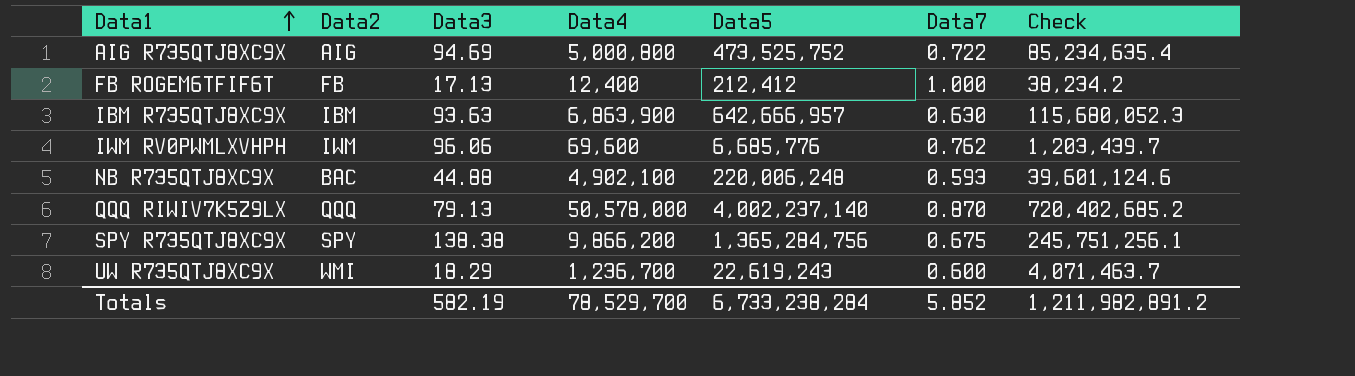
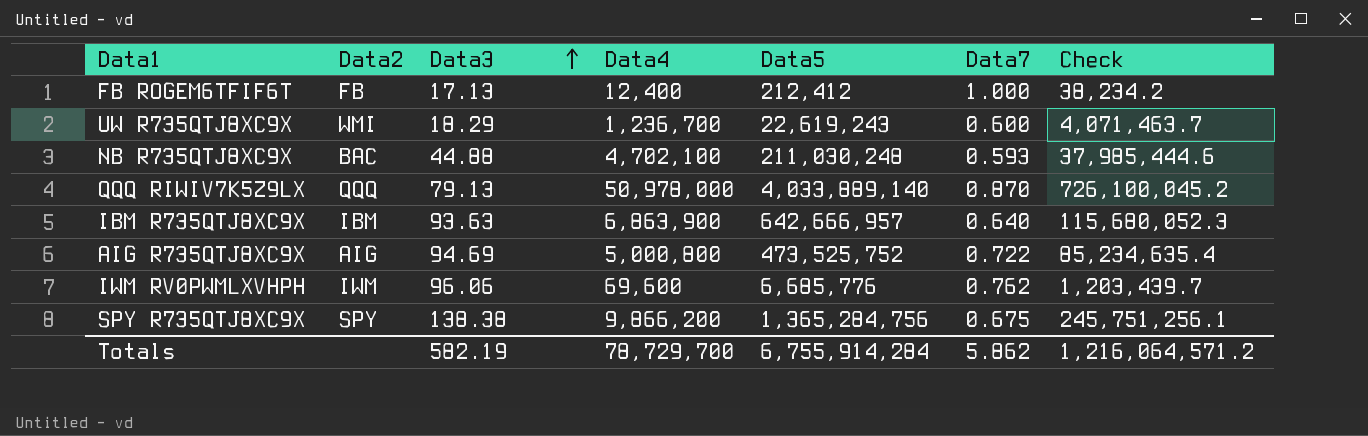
row order: Data1 ascending -> Data3 ascending
NB R735QTJ8XC9X | Data4: 4,902,100 -> 4,702,100
NB R735QTJ8XC9X | Data5: 220,006,248 -> 211,030,248
NB R735QTJ8XC9X | Check: 39,601,124.6 -> 37,985,444.6
QQQ RIWIV7K5Z9LX | Data4: 50,578,000 -> 50,978,000
QQQ RIWIV7K5Z9LX | Data5: 4,002,237,140 -> 4,033,889,140
QQQ RIWIV7K5Z9LX | Check: 720,402,685.2 -> 726,100,045.2
IBM R735QTJ8XC9X | Data7: 0.630 -> 0.640
Totals | Data4: 78,529,700 -> 78,729,700
Totals | Data5: 6,733,238,284 -> 6,755,914,284
Totals | Data7: 5.852 -> 5.862
Totals | Check: 1,211,982,891.2 -> 1,216,064,571.2

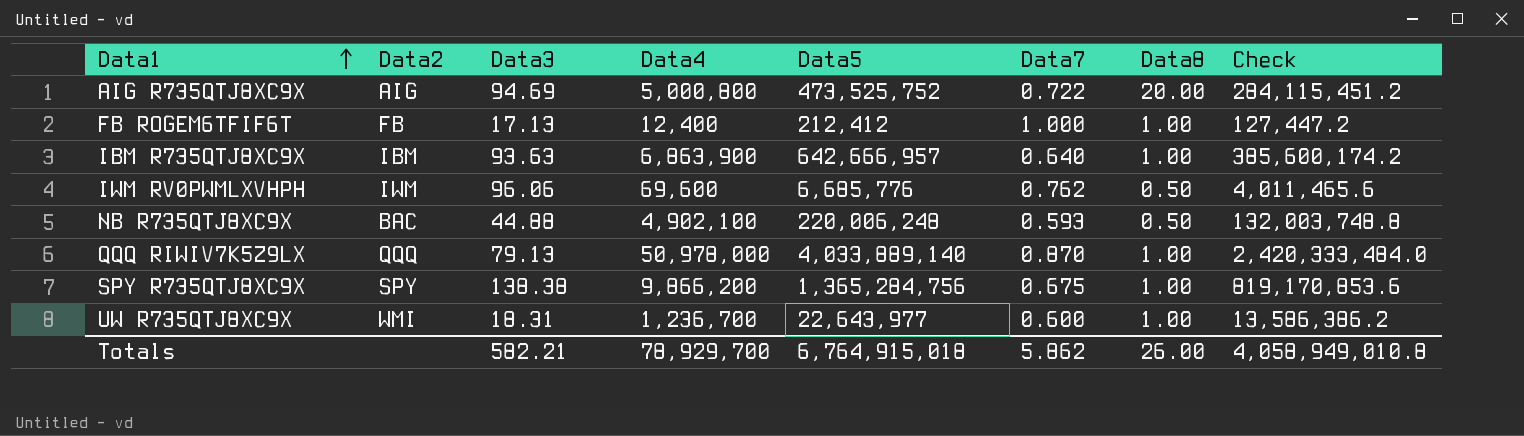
row order: Data3 ascending -> Data1 ascending
column Data8 | position: none -> 7
column Check | formula: [Data5] * 0.18 -> [Data5] * 0.6
NB R735QTJ8XC9X | Data4: 4,702,100 -> 4,902,100
NB R735QTJ8XC9X | Data5: 211,030,248 -> 220,006,248
UW R735QTJ8XC9X | Data3: 18.29 -> 18.31
UW R735QTJ8XC9X | Data5: 22,619,243 -> 22,643,977
Totals | Data3: 582.19 -> 582.21
Totals | Data4: 78,729,700 -> 78,929,700
Totals | Data5: 6,755,914,284 -> 6,764,915,018
Totals | Check: 1,216,064,571.2 -> 4,058,949,010.8

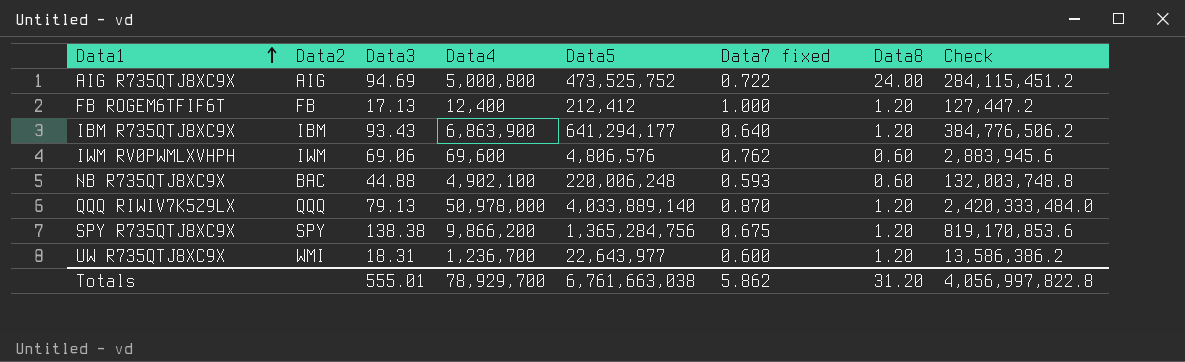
column name: Data7 -> Data7 fixed
AIG R735QTJ8XC9X | Data8: 20.00 -> 24.00
FB ROGEM6TFIF6T | Data8: 1.00 -> 1.20
IBM R735QTJ8XC9X | Data3: 93.63 -> 93.43
IBM R735QTJ8XC9X | Data5: 642,666,957 -> 641,294,177
IBM R735QTJ8XC9X | Data8: 1.00 -> 1.20
IBM R735QTJ8XC9X | Check: 385,600,174.2 -> 384,776,506.2
IWM RV0PWMLXVHPH | Data3: 96.06 -> 69.06
IWM RV0PWMLXVHPH | Data5: 6,685,776 -> 4,806,576
IWM RV0PWMLXVHPH | Data8: 0.50 -> 0.60
IWM RV0PWMLXVHPH | Check: 4,011,465.6 -> 2,883,945.6
NB R735QTJ8XC9X | Data8: 0.50 -> 0.60
QQQ RIWIV7K5Z9LX | Data8: 1.00 -> 1.20
SPY R735QTJ8XC9X | Data8: 1.00 -> 1.20
UW R735QTJ8XC9X | Data8: 1.00 -> 1.20
Totals | Data3: 582.21 -> 555.01
Totals | Data5: 6,764,915,018 -> 6,761,663,038
Totals | Data8: 26.00 -> 31.20
Totals | Check: 4,058,949,010.8 -> 4,056,997,822.8

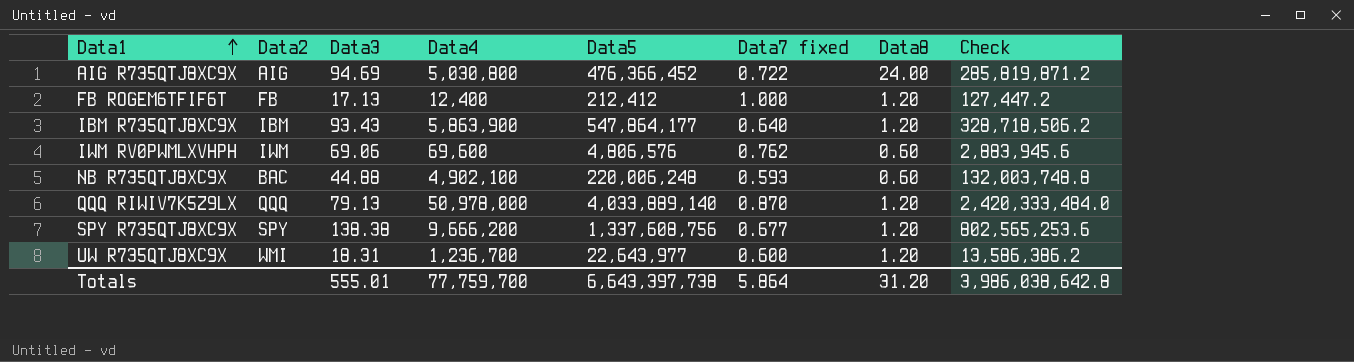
AIG R735QTJ8XC9X | Data4: 5,000,800 -> 5,030,800
AIG R735QTJ8XC9X | Data5: 473,525,752 -> 476,366,452
AIG R735QTJ8XC9X | Check: 284,115,451.2 -> 285,819,871.2
IBM R735QTJ8XC9X | Data4: 6,863,900 -> 5,863,900
IBM R735QTJ8XC9X | Data5: 641,294,177 -> 547,864,177
IBM R735QTJ8XC9X | Check: 384,776,506.2 -> 328,718,506.2
SPY R735QTJ8XC9X | Data4: 9,866,200 -> 9,666,200
SPY R735QTJ8XC9X | Data5: 1,365,284,756 -> 1,337,608,756
SPY R735QTJ8XC9X | Data7 fixed: 0.675 -> 0.677
SPY R735QTJ8XC9X | Check: 819,170,853.6 -> 802,565,253.6
Totals | Data4: 78,929,700 -> 77,759,700
Totals | Data5: 6,761,663,038 -> 6,643,397,738
Totals | Data7 fixed: 5.862 -> 5.864
Totals | Check: 4,056,997,822.8 -> 3,986,038,642.8

